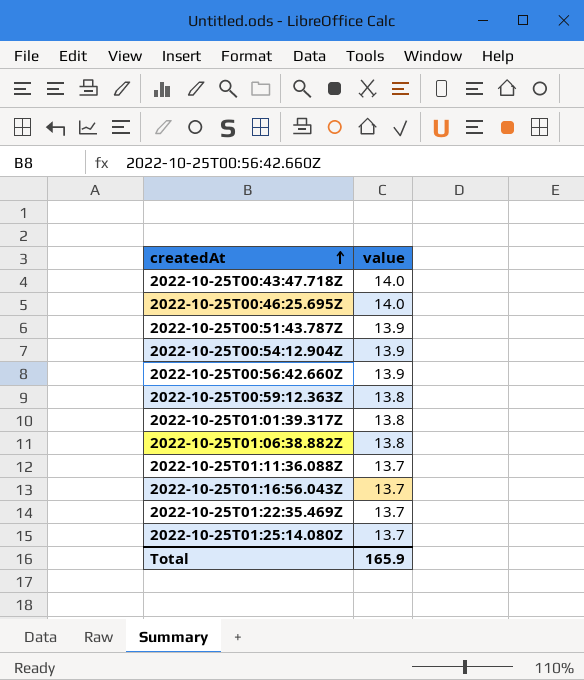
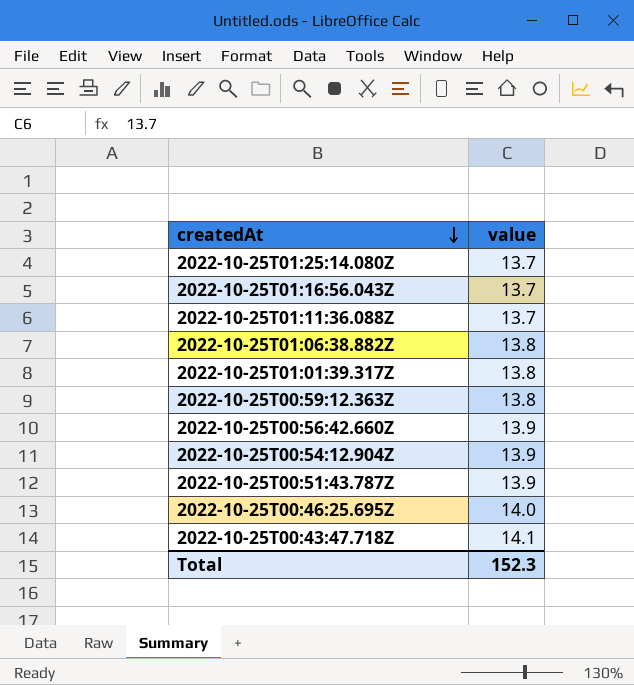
row order: createdAt ascending -> createdAt descending
row 2022-10-25T01:22:35.469Z: 13.7 -> none
2022-10-25T00:43:47.718Z | value: 14.0 -> 14.1
Total | value: 165.9 -> 152.3

